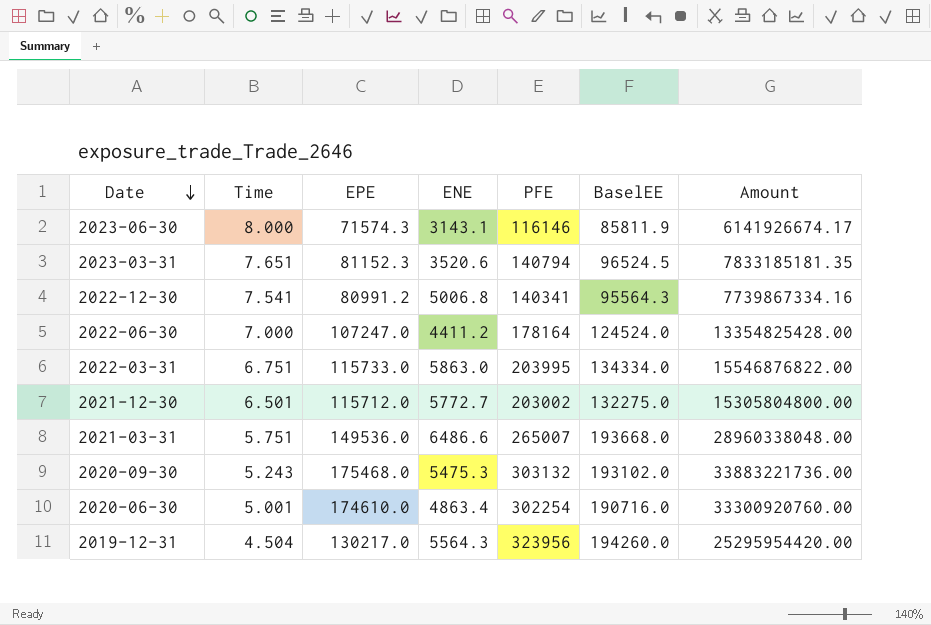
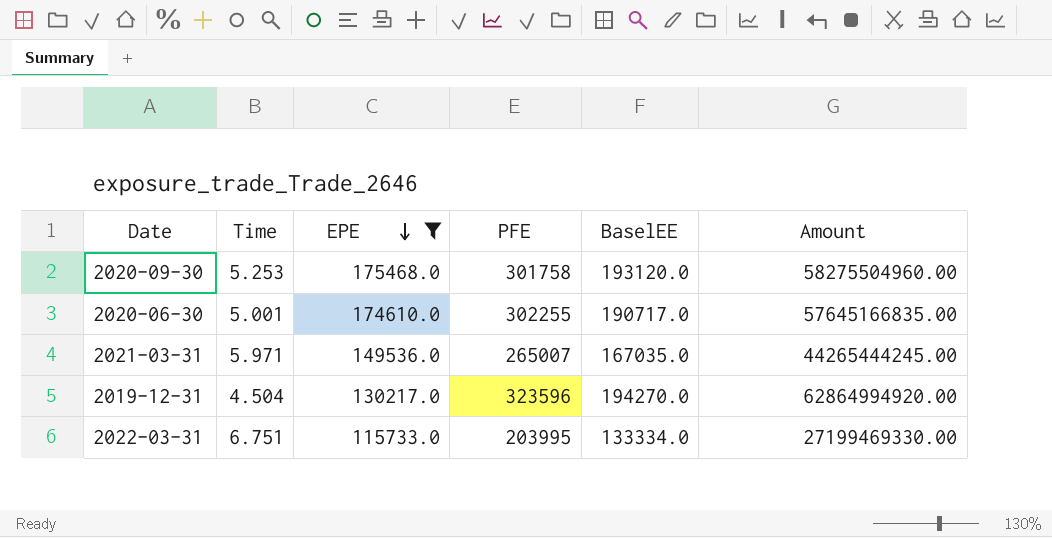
filter: none -> EPE >= 115733.0
row order: Date descending -> EPE descending
column ENE | position: 4 -> none
column Amount | formula: [EPE] * [BaselEE] -> [PFE] * [BaselEE]
2020-09-30 | Time: 5.243 -> 5.253
2020-09-30 | PFE: 303132 -> 301758
2020-09-30 | BaselEE: 193102.0 -> 193120.0
2020-06-30 | PFE: 302254 -> 302255
2020-06-30 | BaselEE: 190716.0 -> 190717.0
2021-03-31 | Time: 5.751 -> 5.971
2021-03-31 | BaselEE: 193668.0 -> 167035.0
2019-12-31 | PFE: 323956 -> 323596
2019-12-31 | BaselEE: 194260.0 -> 194270.0
2022-03-31 | BaselEE: 134334.0 -> 133334.0

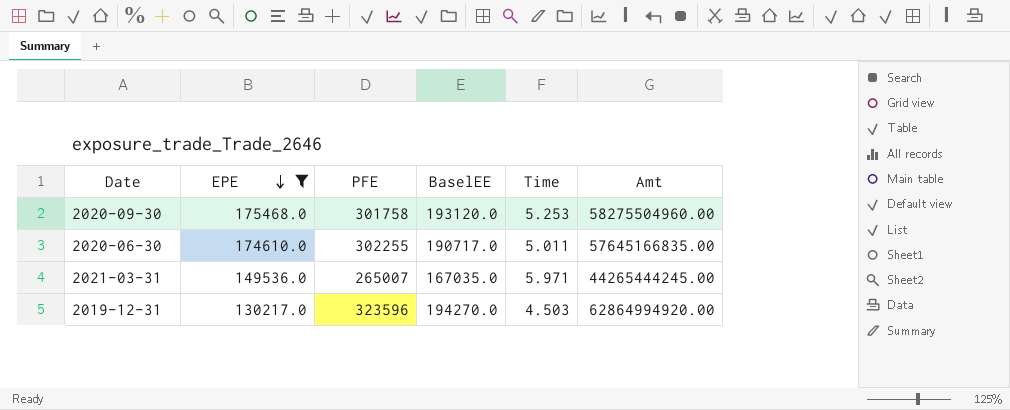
column Time | position: 2 -> 5
column name: Amount -> Amt
row 2022-03-31: 6.751 | 115733.0 | 203995 | 133334.0 | 27199469330.00 -> none
2020-06-30 | Time: 5.001 -> 5.011
2019-12-31 | Time: 4.504 -> 4.503

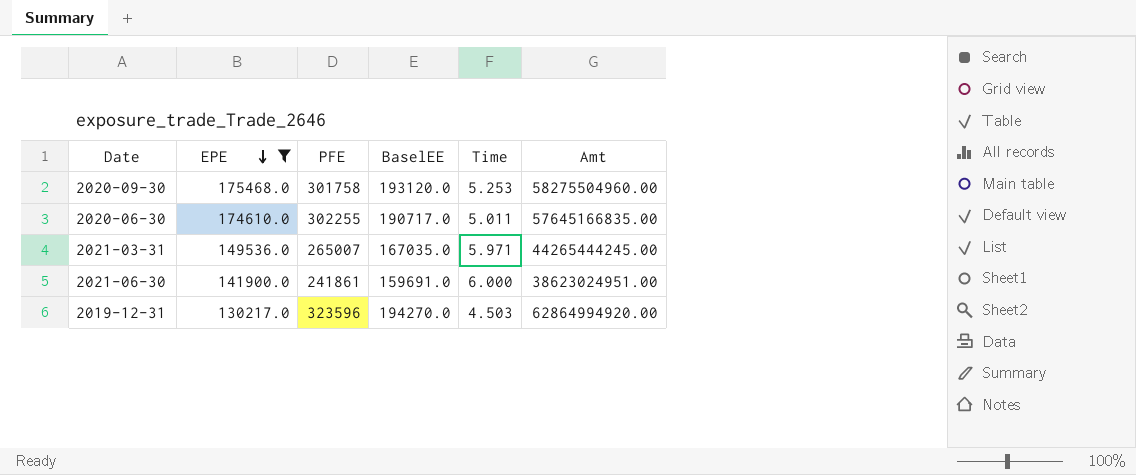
row 2021-06-30: none -> 141900.0 | 241861 | 159691.0 | 6.000 | 38623024951.00

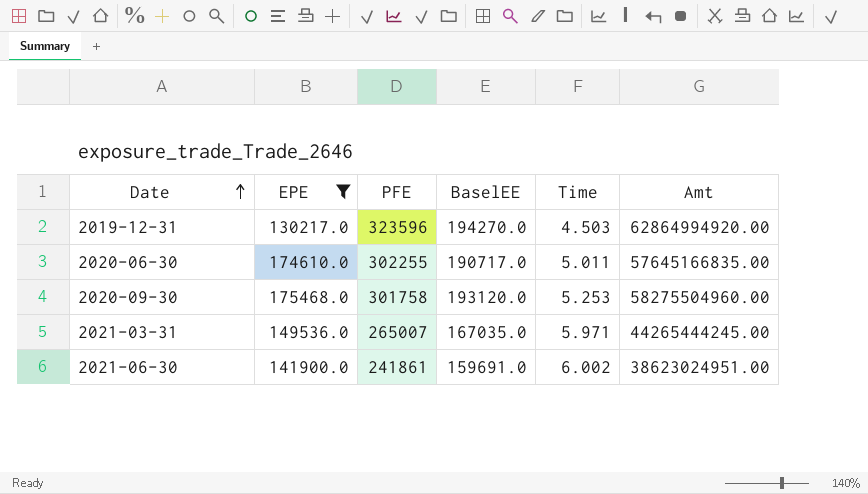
row order: EPE descending -> Date ascending
2021-06-30 | Time: 6.000 -> 6.002

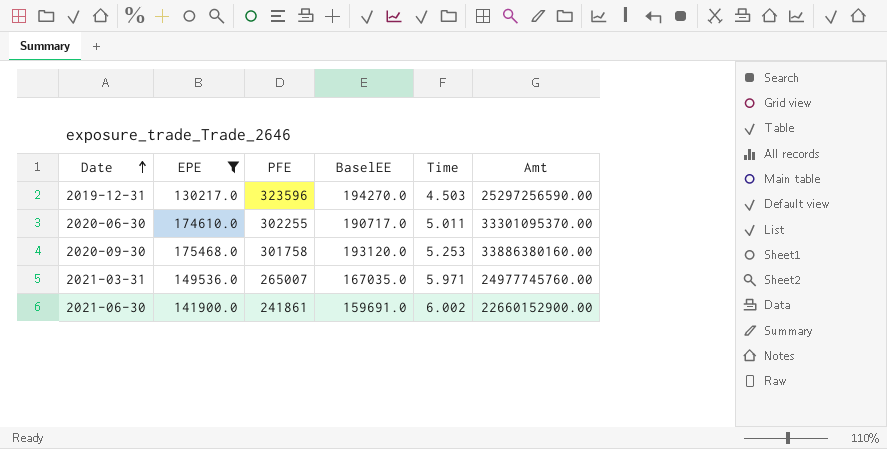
column Amt | formula: [PFE] * [BaselEE] -> [EPE] * [BaselEE]

